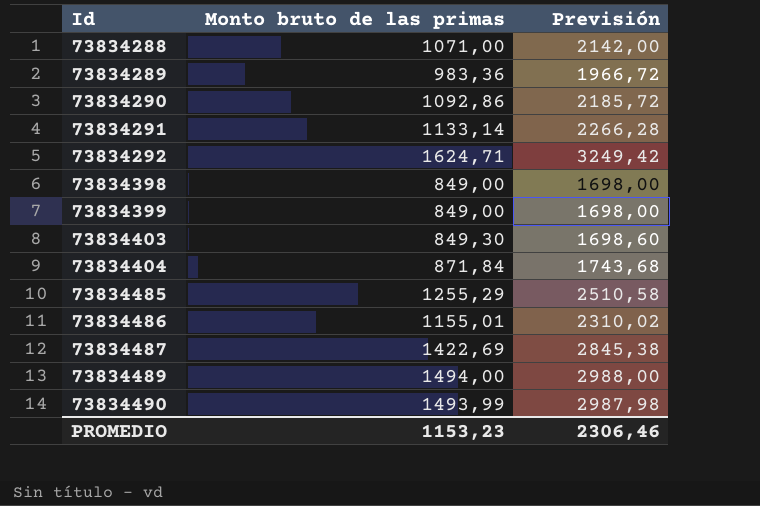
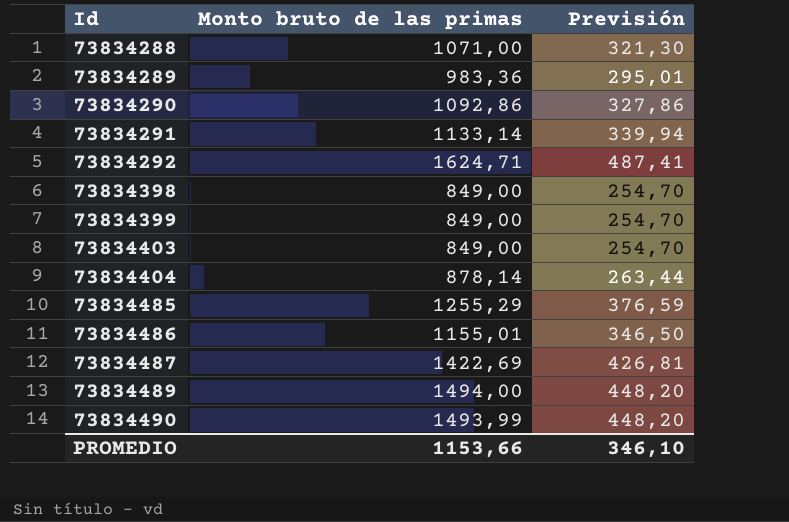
column Previsión | formula: [Monto bruto de las primas] * 2 -> [Monto bruto de las primas] * 0,3
73834403 | Monto bruto de las primas: 849,30 -> 849,00
73834404 | Monto bruto de las primas: 871,84 -> 878,14
PROMEDIO | Monto bruto de las primas: 1153,23 -> 1153,66
PROMEDIO | Previsión: 2306,46 -> 346,10

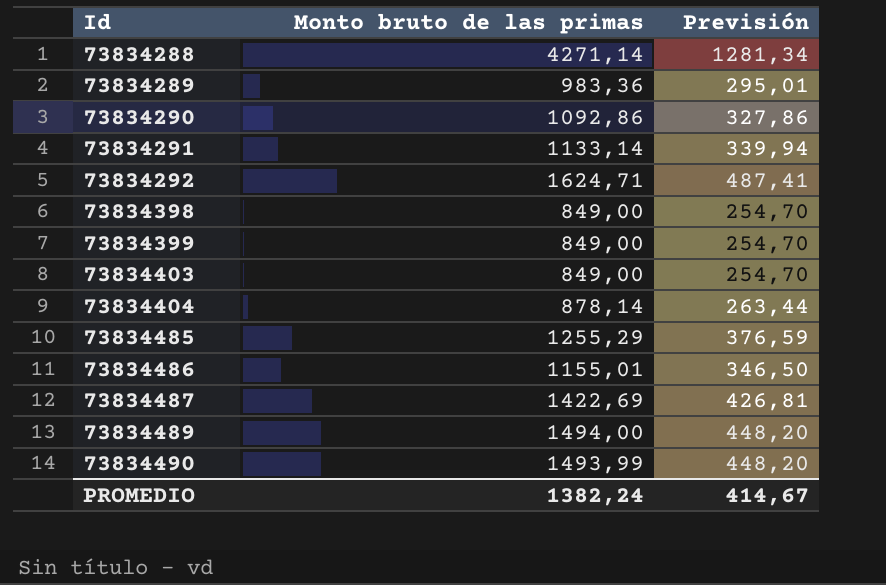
73834288 | Monto bruto de las primas: 1071,00 -> 4271,14
73834288 | Previsión: 321,30 -> 1281,34
PROMEDIO | Monto bruto de las primas: 1153,66 -> 1382,24
PROMEDIO | Previsión: 346,10 -> 414,67

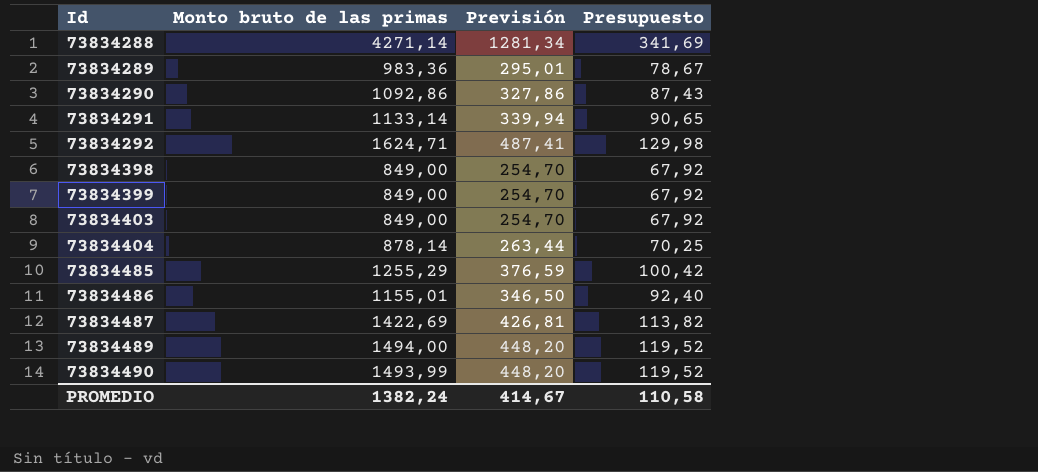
column Presupuesto | formula: none -> [Monto bruto de las primas] * 0,08

